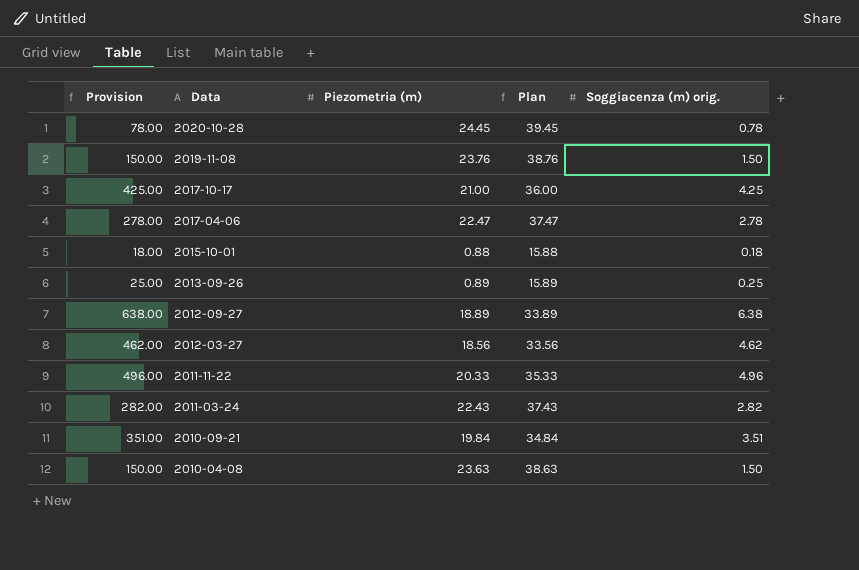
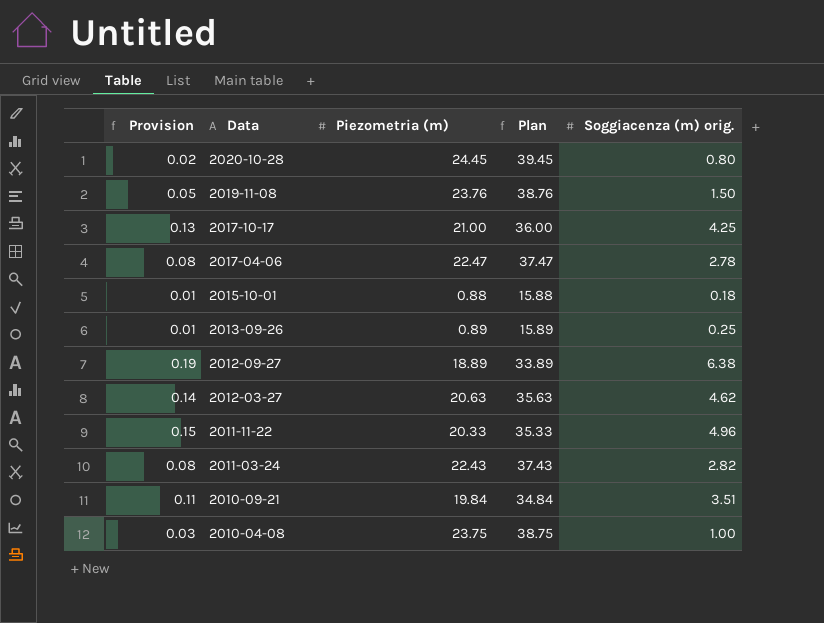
column Provision | formula: [Soggiacenza (m) orig.] * 100 -> [Soggiacenza (m) orig.] * 0.03
2020-10-28 | Soggiacenza (m) orig.: 0.78 -> 0.80
2012-03-27 | Piezometria (m): 18.56 -> 20.63
2012-03-27 | Plan: 33.56 -> 35.63
2010-04-08 | Piezometria (m): 23.63 -> 23.75
2010-04-08 | Plan: 38.63 -> 38.75
2010-04-08 | Soggiacenza (m) orig.: 1.50 -> 1.00

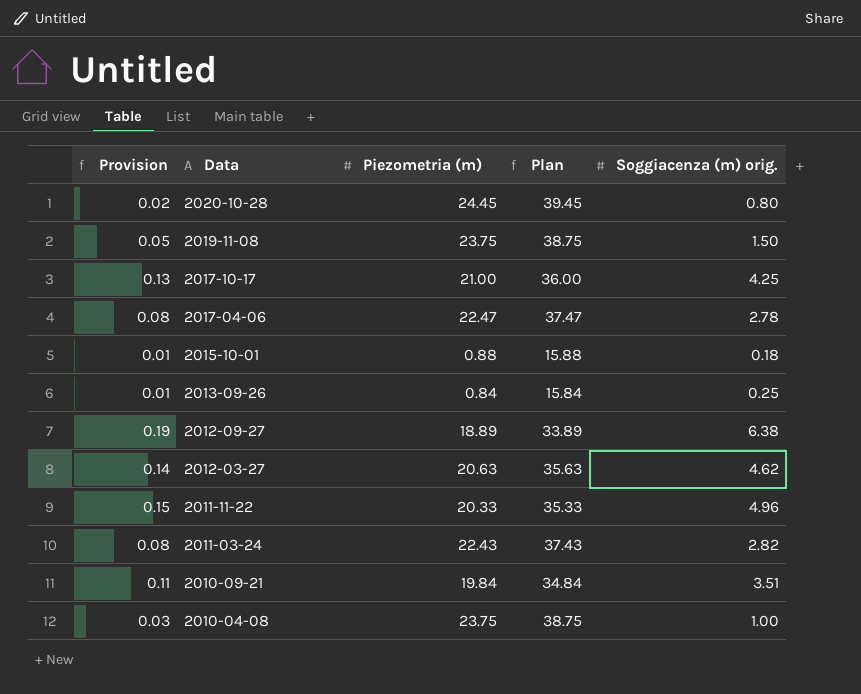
2019-11-08 | Piezometria (m): 23.76 -> 23.75
2019-11-08 | Plan: 38.76 -> 38.75
2013-09-26 | Piezometria (m): 0.89 -> 0.84
2013-09-26 | Plan: 15.89 -> 15.84

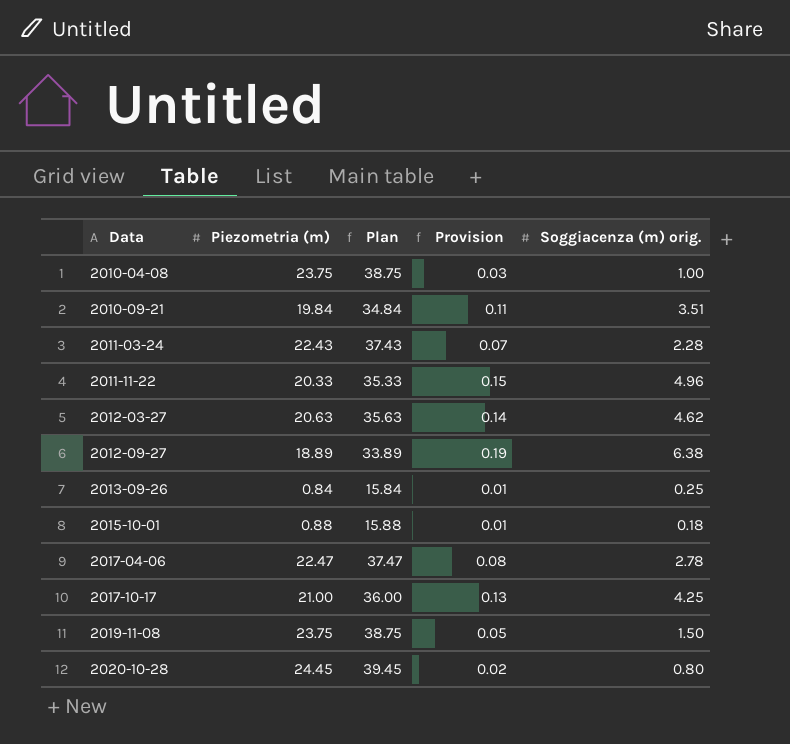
row order: Data descending -> Data ascending
column Provision | position: 1 -> 4
2011-03-24 | Provision: 0.08 -> 0.07
2011-03-24 | Soggiacenza (m) orig.: 2.82 -> 2.28

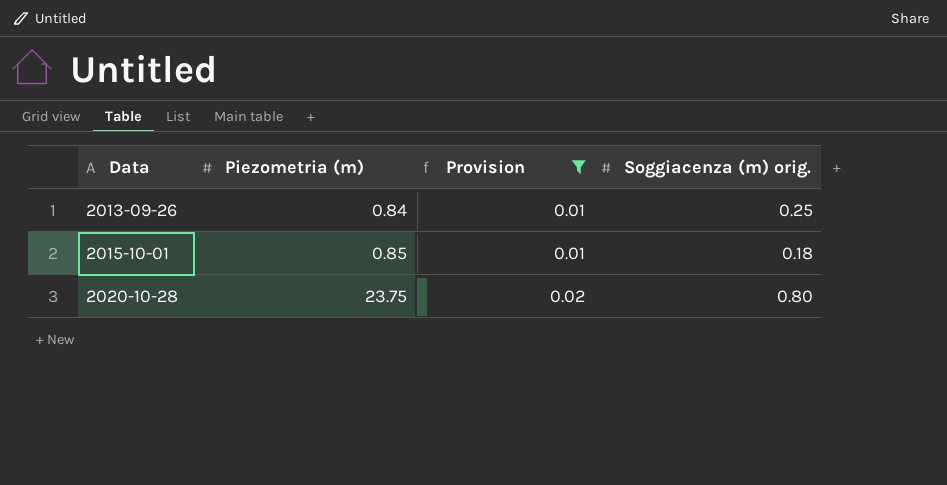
filter: none -> Provision <= 0.02
column Plan | formula: [Piezometria (m)] + 15 -> none
2015-10-01 | Piezometria (m): 0.88 -> 0.85
2020-10-28 | Piezometria (m): 24.45 -> 23.75

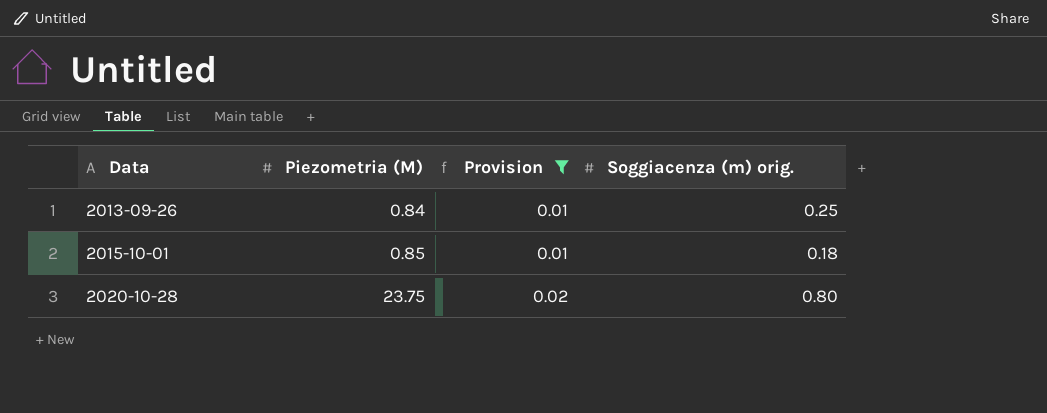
column name: Piezometria (m) -> Piezometria (M)

